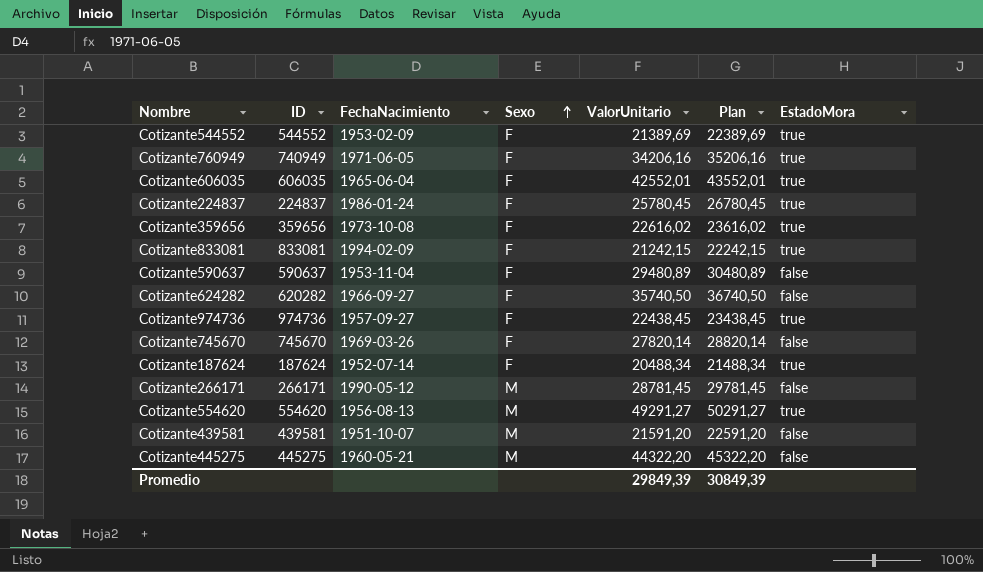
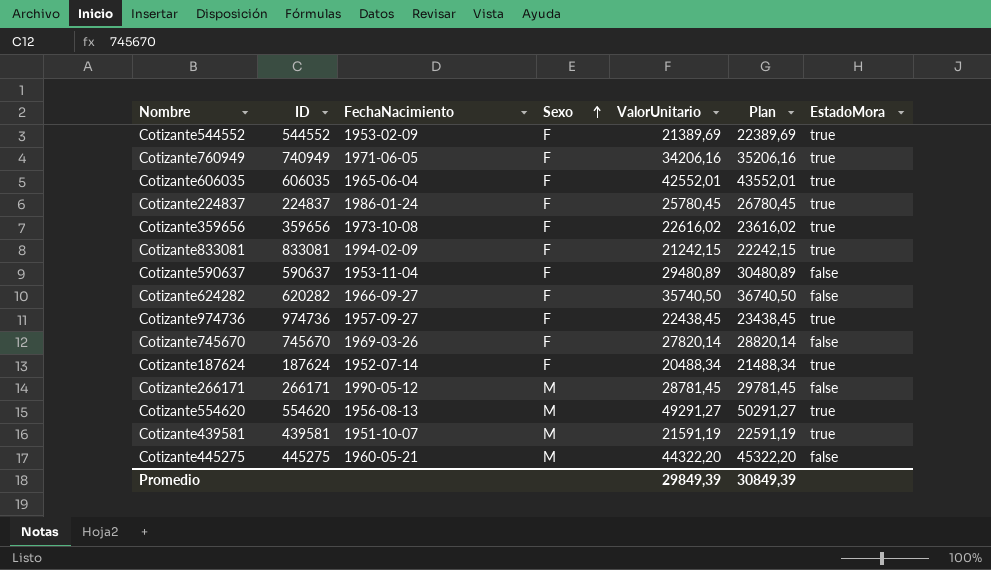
Cotizante439581 | ValorUnitario: 21591,20 -> 21591,19
Cotizante439581 | Plan: 22591,20 -> 22591,19
Cotizante439581 | EstadoMora: false -> true

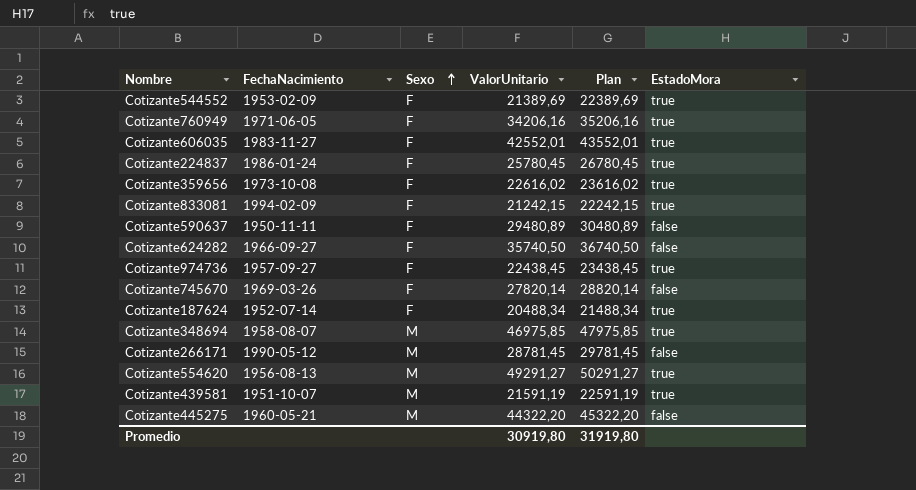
column ID | position: 2 -> none
Cotizante606035 | FechaNacimiento: 1965-06-04 -> 1983-11-27
Cotizante590637 | FechaNacimiento: 1953-11-04 -> 1950-11-11
row Cotizante348694: none -> 1958-08-07 | M | 46975,85 | 47975,85 | true
Promedio | ValorUnitario: 29849,39 -> 30919,80
Promedio | Plan: 30849,39 -> 31919,80

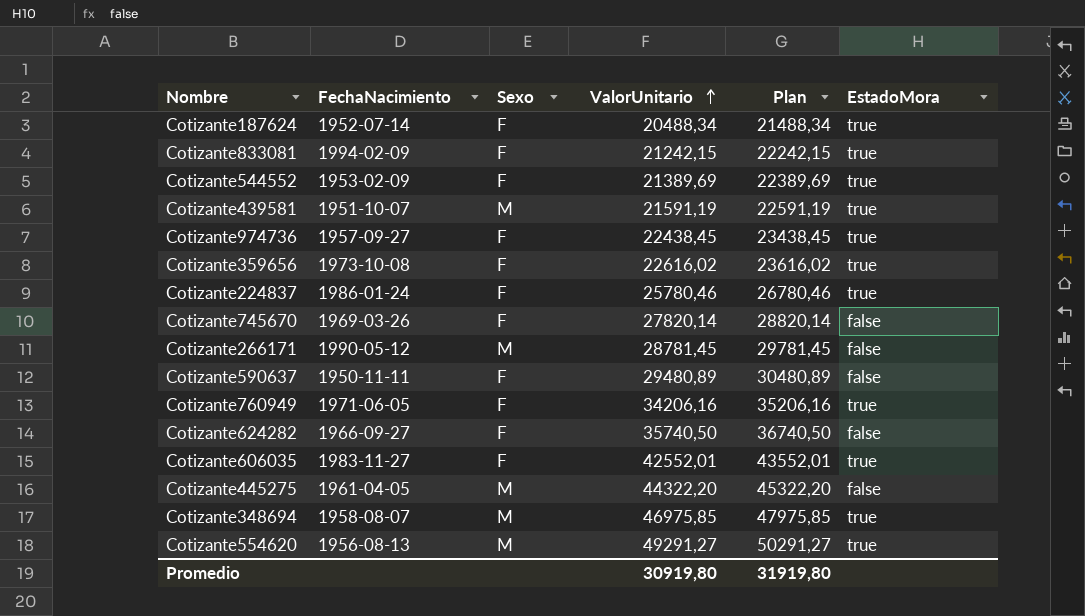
row order: Sexo ascending -> ValorUnitario ascending
Cotizante224837 | ValorUnitario: 25780,45 -> 25780,46
Cotizante224837 | Plan: 26780,45 -> 26780,46
Cotizante445275 | FechaNacimiento: 1960-05-21 -> 1961-04-05

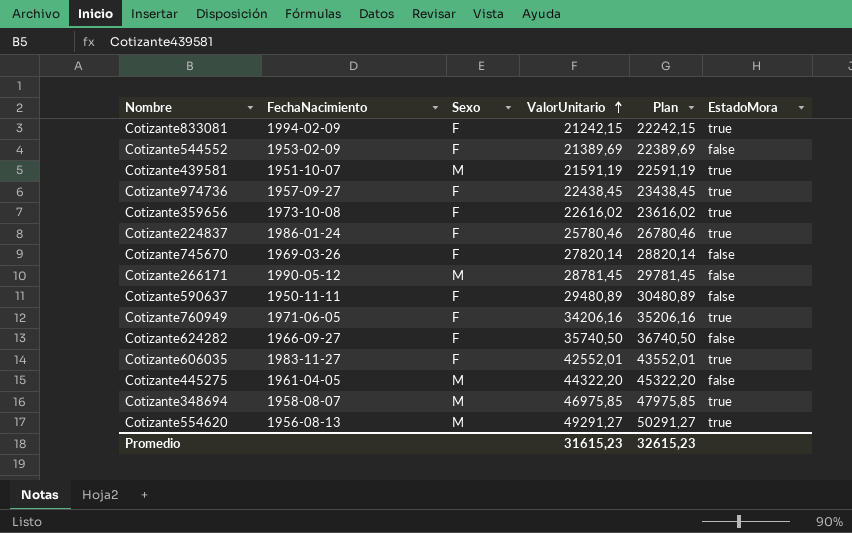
row Cotizante187624: 1952-07-14 | F | 20488,34 | 21488,34 | true -> none
Cotizante544552 | EstadoMora: true -> false
Promedio | ValorUnitario: 30919,80 -> 31615,23
Promedio | Plan: 31919,80 -> 32615,23

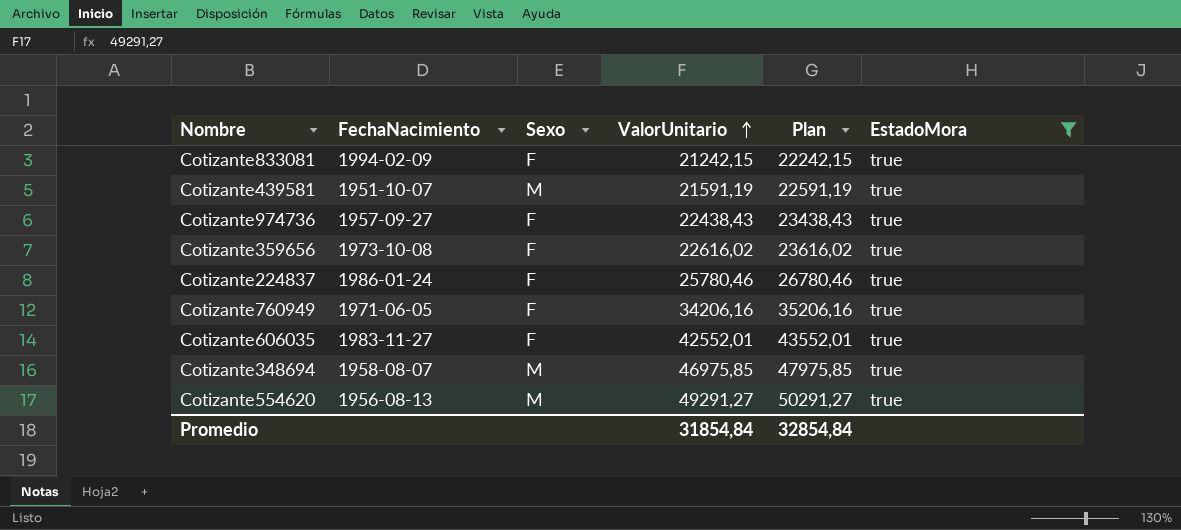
filter: none -> EstadoMora = true
Cotizante974736 | ValorUnitario: 22438,45 -> 22438,43
Cotizante974736 | Plan: 23438,45 -> 23438,43
Promedio | ValorUnitario: 31615,23 -> 31854,84
Promedio | Plan: 32615,23 -> 32854,84

